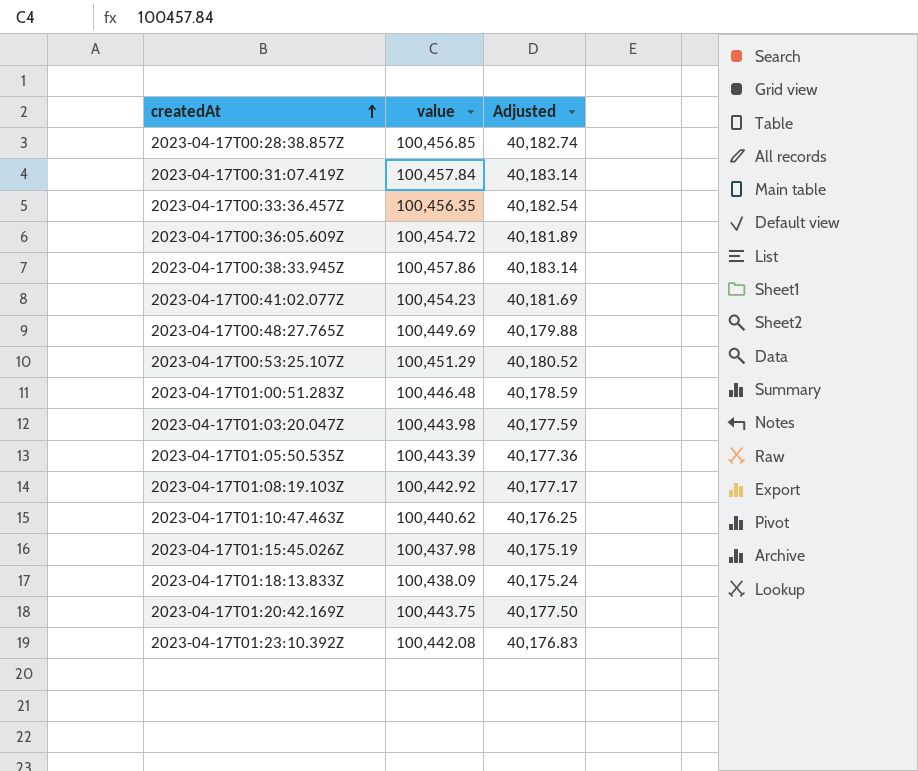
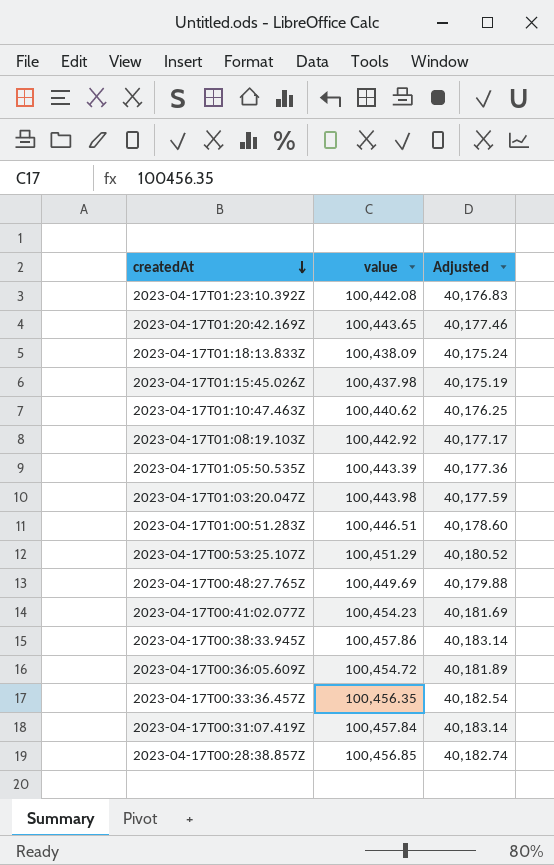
row order: createdAt ascending -> createdAt descending
2023-04-17T01:20:42.169Z | value: 100,443.75 -> 100,443.65
2023-04-17T01:20:42.169Z | Adjusted: 40,177.50 -> 40,177.46
2023-04-17T01:00:51.283Z | value: 100,446.48 -> 100,446.51
2023-04-17T01:00:51.283Z | Adjusted: 40,178.59 -> 40,178.60

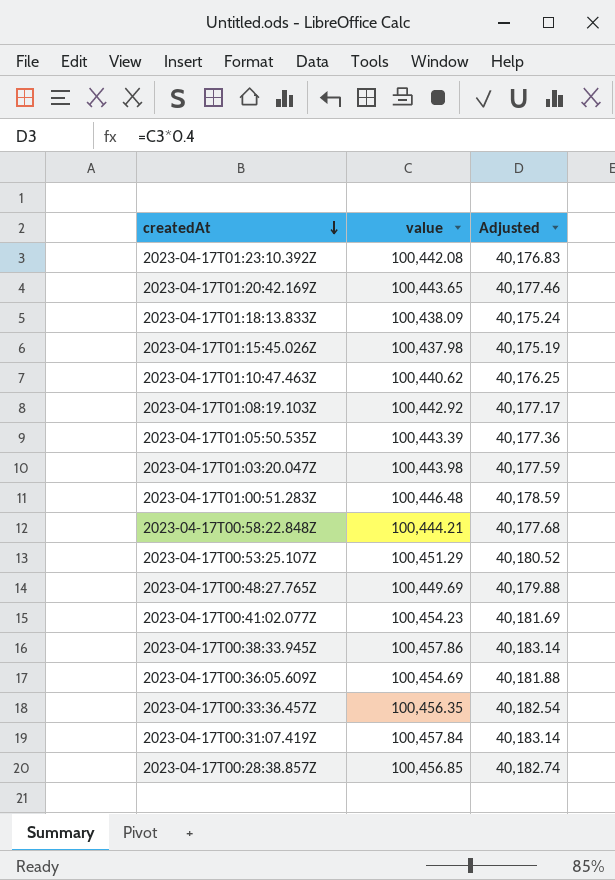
2023-04-17T01:00:51.283Z | value: 100,446.51 -> 100,446.48
2023-04-17T01:00:51.283Z | Adjusted: 40,178.60 -> 40,178.59
row 2023-04-17T00:58:22.848Z: none -> 100,444.21 | 40,177.68
2023-04-17T00:36:05.609Z | value: 100,454.72 -> 100,454.69
2023-04-17T00:36:05.609Z | Adjusted: 40,181.89 -> 40,181.88

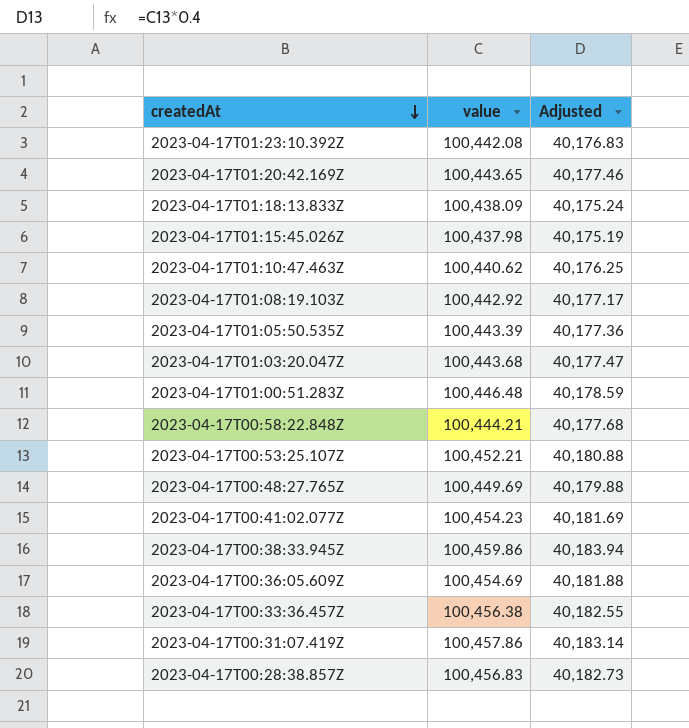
2023-04-17T01:03:20.047Z | value: 100,443.98 -> 100,443.68
2023-04-17T01:03:20.047Z | Adjusted: 40,177.59 -> 40,177.47
2023-04-17T00:53:25.107Z | value: 100,451.29 -> 100,452.21
2023-04-17T00:53:25.107Z | Adjusted: 40,180.52 -> 40,180.88
2023-04-17T00:38:33.945Z | value: 100,457.86 -> 100,459.86
2023-04-17T00:38:33.945Z | Adjusted: 40,183.14 -> 40,183.94
2023-04-17T00:33:36.457Z | value: 100,456.35 -> 100,456.38
2023-04-17T00:33:36.457Z | Adjusted: 40,182.54 -> 40,182.55
2023-04-17T00:31:07.419Z | value: 100,457.84 -> 100,457.86
2023-04-17T00:28:38.857Z | value: 100,456.85 -> 100,456.83
2023-04-17T00:28:38.857Z | Adjusted: 40,182.74 -> 40,182.73

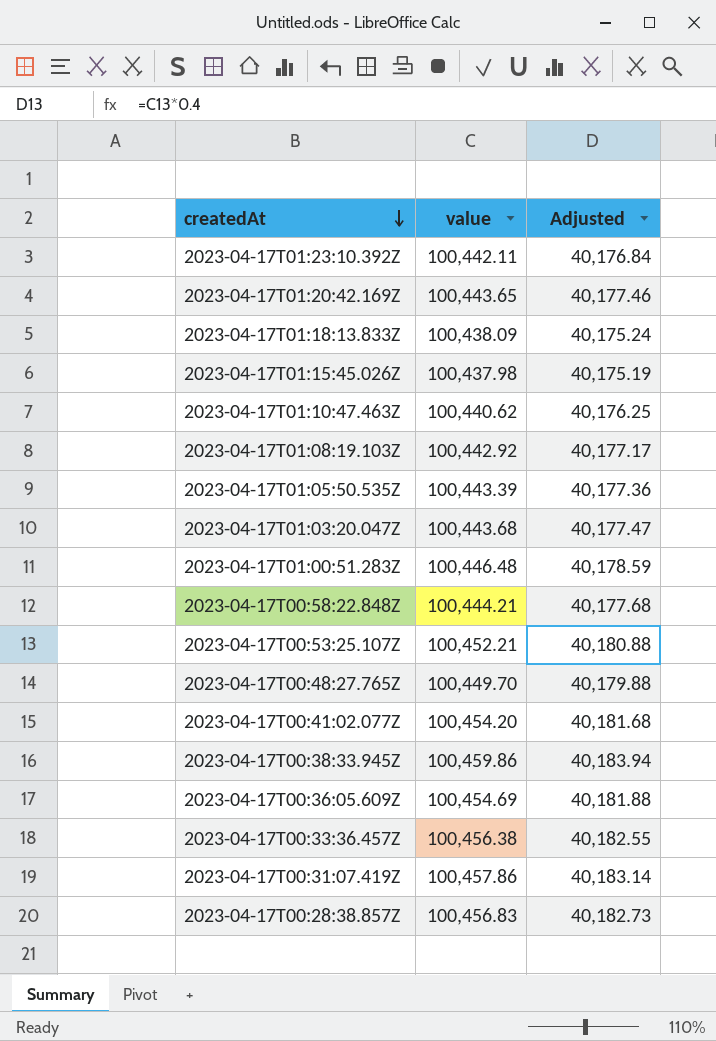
2023-04-17T01:23:10.392Z | value: 100,442.08 -> 100,442.11
2023-04-17T01:23:10.392Z | Adjusted: 40,176.83 -> 40,176.84
2023-04-17T00:48:27.765Z | value: 100,449.69 -> 100,449.70
2023-04-17T00:41:02.077Z | value: 100,454.23 -> 100,454.20
2023-04-17T00:41:02.077Z | Adjusted: 40,181.69 -> 40,181.68

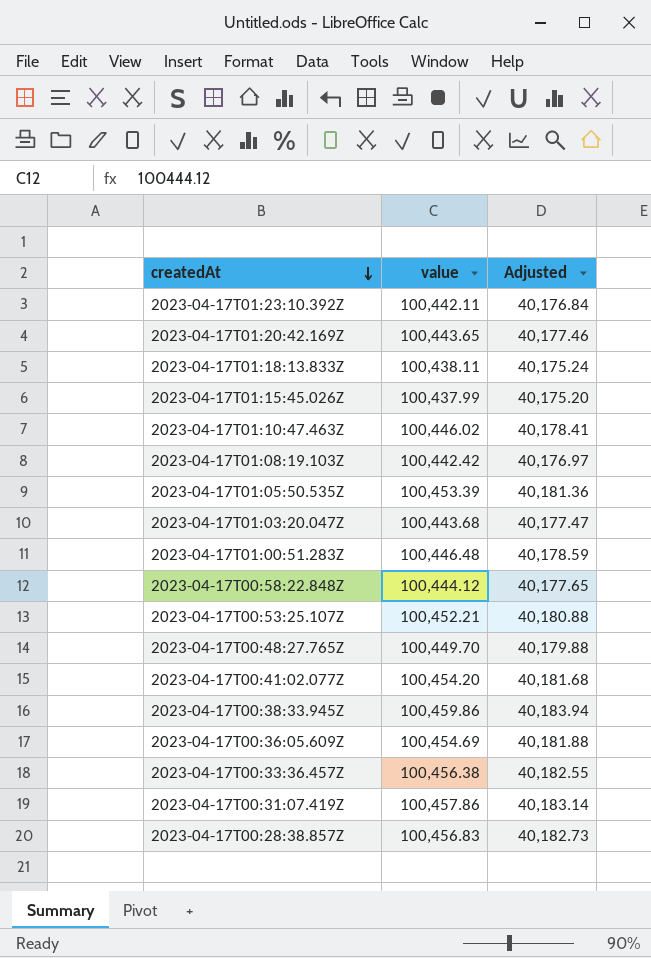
2023-04-17T01:18:13.833Z | value: 100,438.09 -> 100,438.11
2023-04-17T01:15:45.026Z | value: 100,437.98 -> 100,437.99
2023-04-17T01:15:45.026Z | Adjusted: 40,175.19 -> 40,175.20
2023-04-17T01:10:47.463Z | value: 100,440.62 -> 100,446.02
2023-04-17T01:10:47.463Z | Adjusted: 40,176.25 -> 40,178.41
2023-04-17T01:08:19.103Z | value: 100,442.92 -> 100,442.42
2023-04-17T01:08:19.103Z | Adjusted: 40,177.17 -> 40,176.97
2023-04-17T01:05:50.535Z | value: 100,443.39 -> 100,453.39
2023-04-17T01:05:50.535Z | Adjusted: 40,177.36 -> 40,181.36
2023-04-17T00:58:22.848Z | value: 100,444.21 -> 100,444.12
2023-04-17T00:58:22.848Z | Adjusted: 40,177.68 -> 40,177.65

